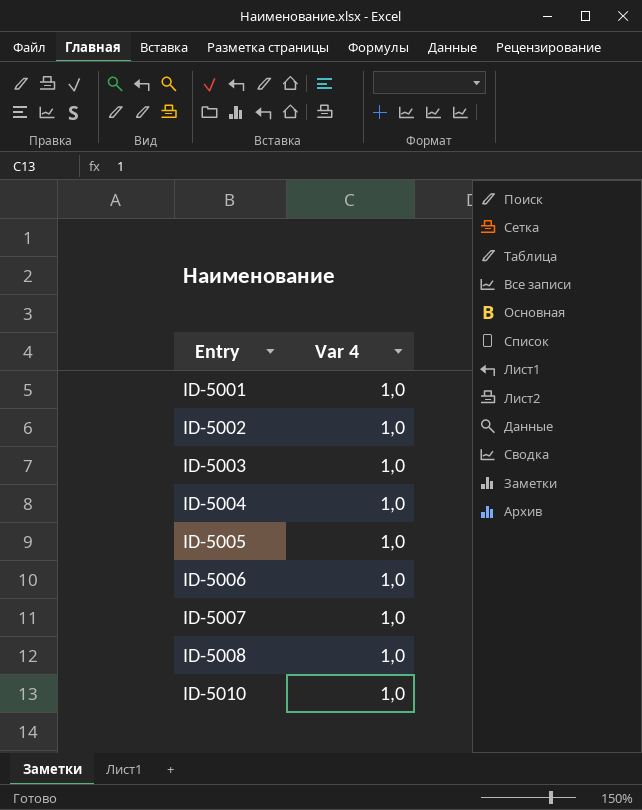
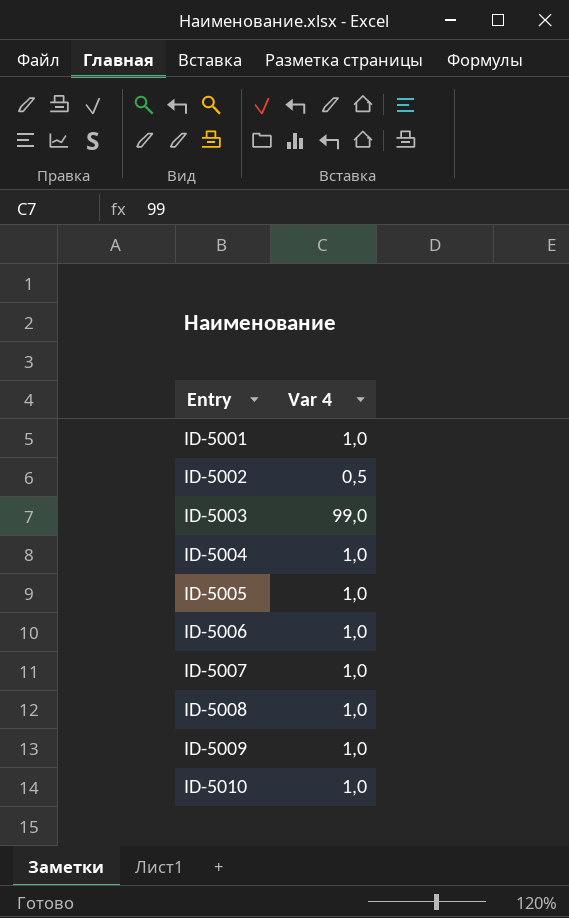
ID-5002 | Var 4: 1,0 -> 0,5
ID-5003 | Var 4: 1,0 -> 99,0
row ID-5009: none -> 1,0

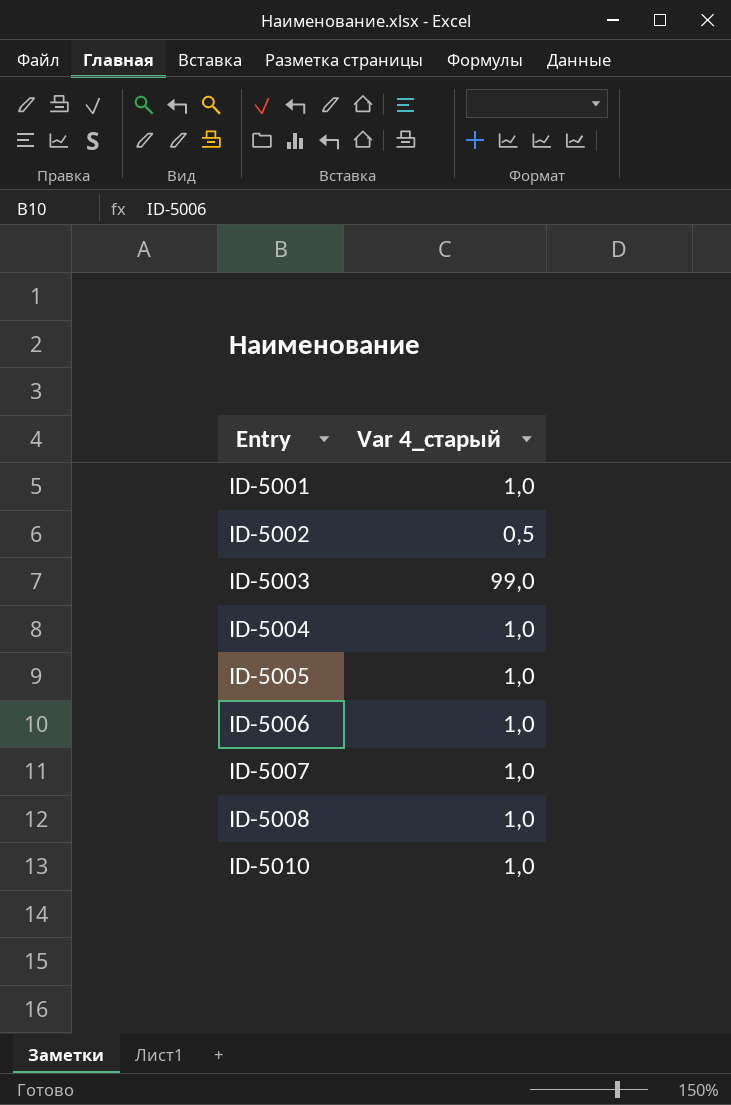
column name: Var 4 -> Var 4_старый
row ID-5009: 1,0 -> none

